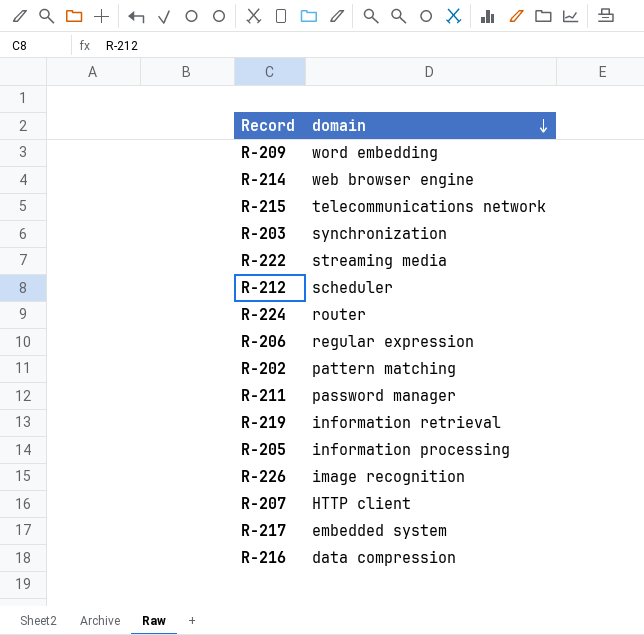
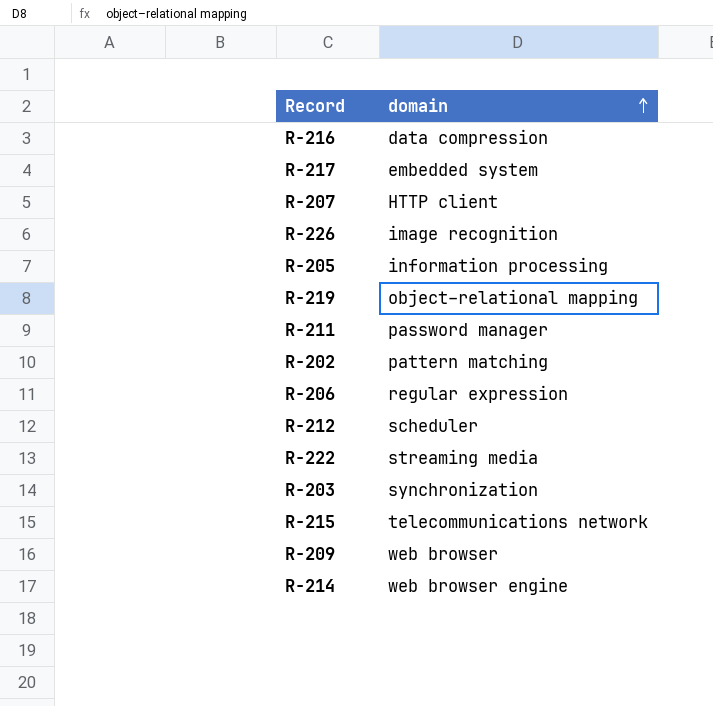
row order: domain descending -> domain ascending
row R-224: router -> none
R-219 | domain: information retrieval -> object–relational mapping
R-209 | domain: word embedding -> web browser

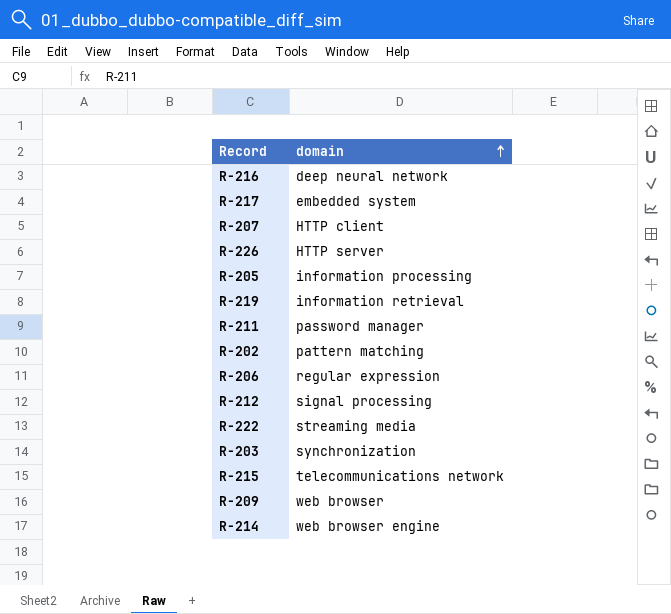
R-216 | domain: data compression -> deep neural network
R-226 | domain: image recognition -> HTTP server
R-219 | domain: object–relational mapping -> information retrieval
R-212 | domain: scheduler -> signal processing

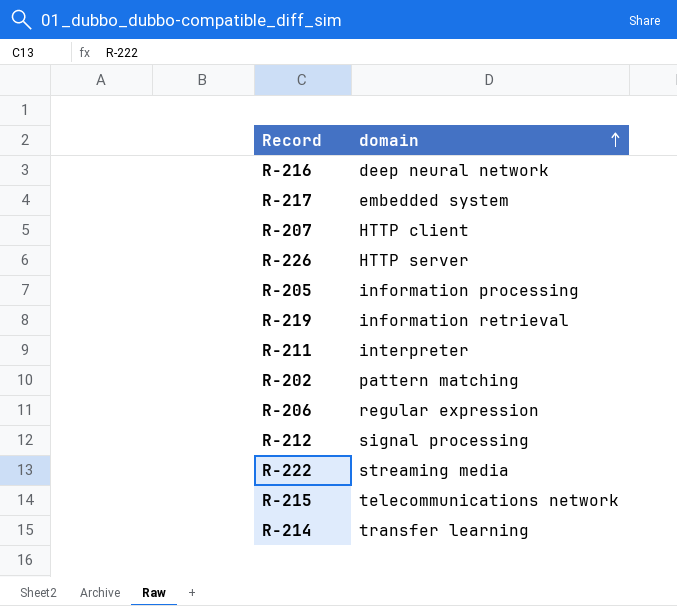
row R-203: synchronization -> none
row R-209: web browser -> none
R-211 | domain: password manager -> interpreter
R-214 | domain: web browser engine -> transfer learning

